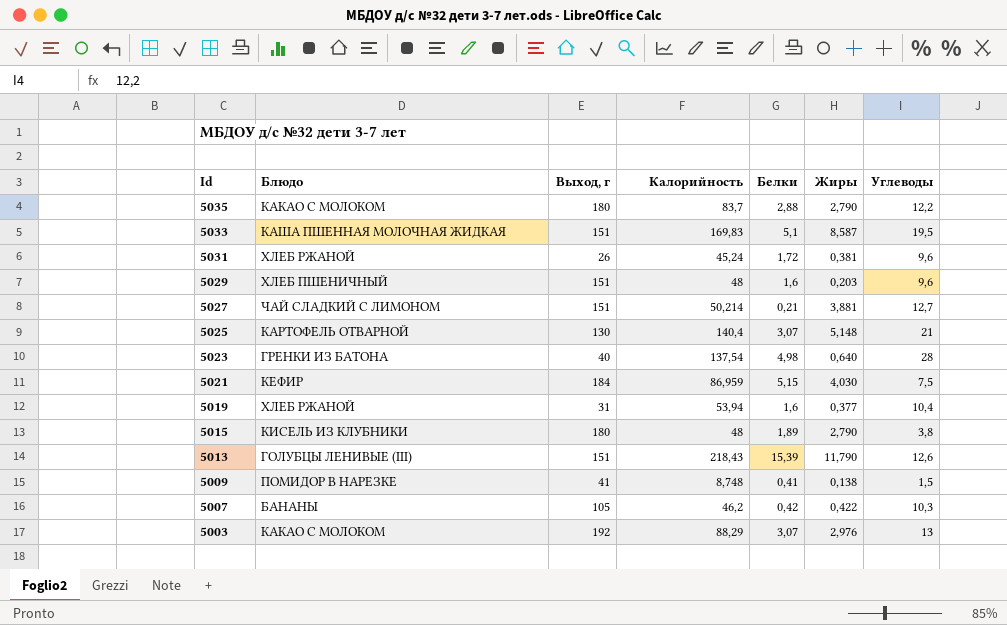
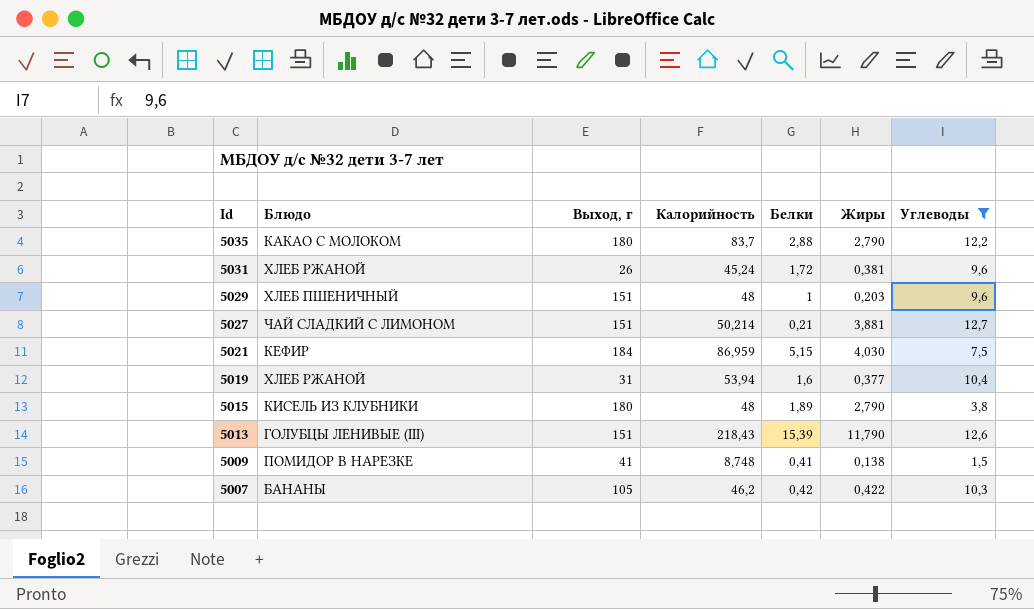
filter: none -> Углеводы <= 12,7
5029 | Белки: 1,6 -> 1

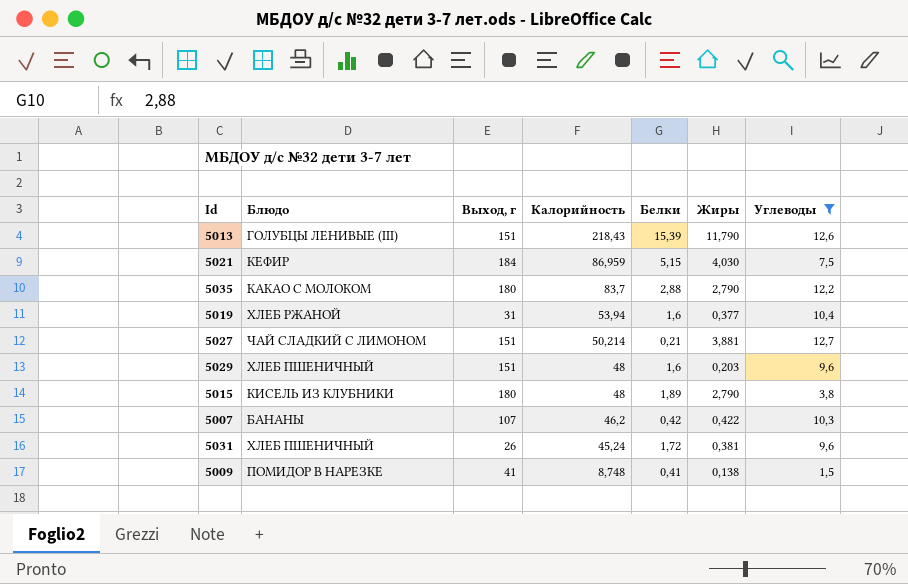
row order: Id descending -> Калорийность descending
5029 | Белки: 1 -> 1,6
5007 | Выход, г: 105 -> 107
5031 | Блюдо: ХЛЕБ РЖАНОЙ -> ХЛЕБ ПШЕНИЧНЫЙ

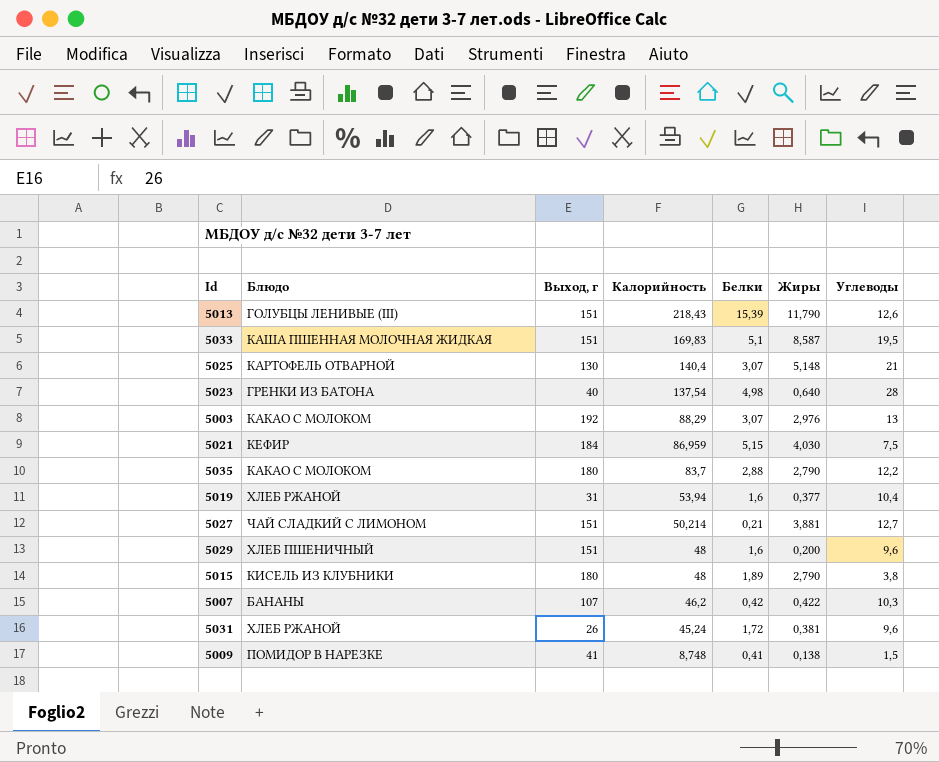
filter: Углеводы <= 12,7 -> none
5029 | Жиры: 0,203 -> 0,200
5031 | Блюдо: ХЛЕБ ПШЕНИЧНЫЙ -> ХЛЕБ РЖАНОЙ

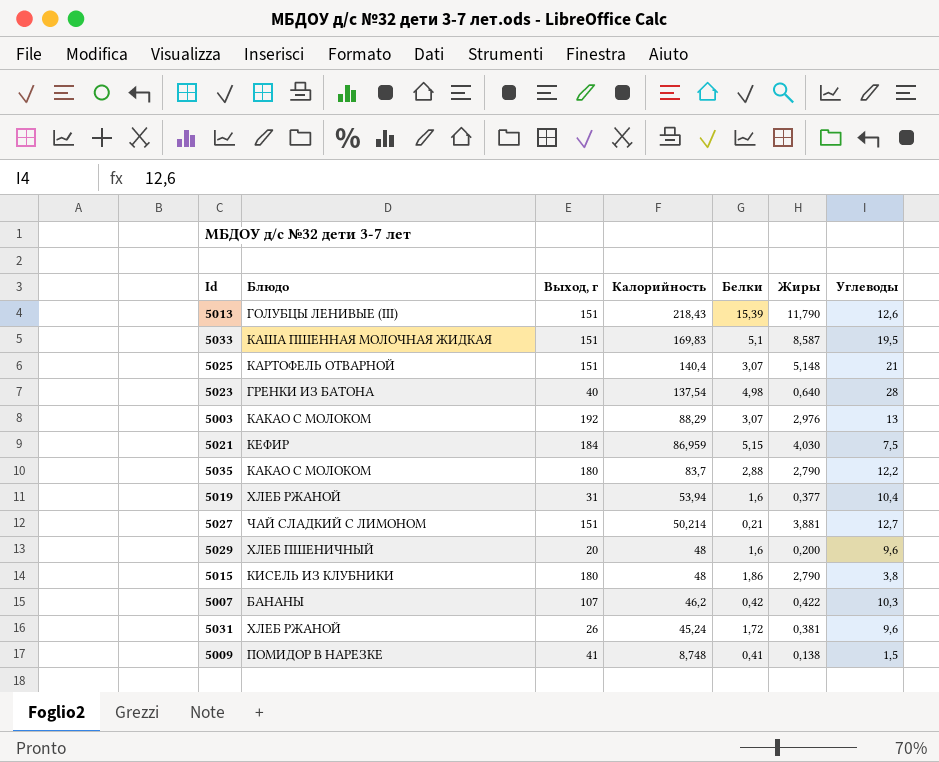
5025 | Выход, г: 130 -> 151
5029 | Выход, г: 151 -> 20
5015 | Белки: 1,89 -> 1,86

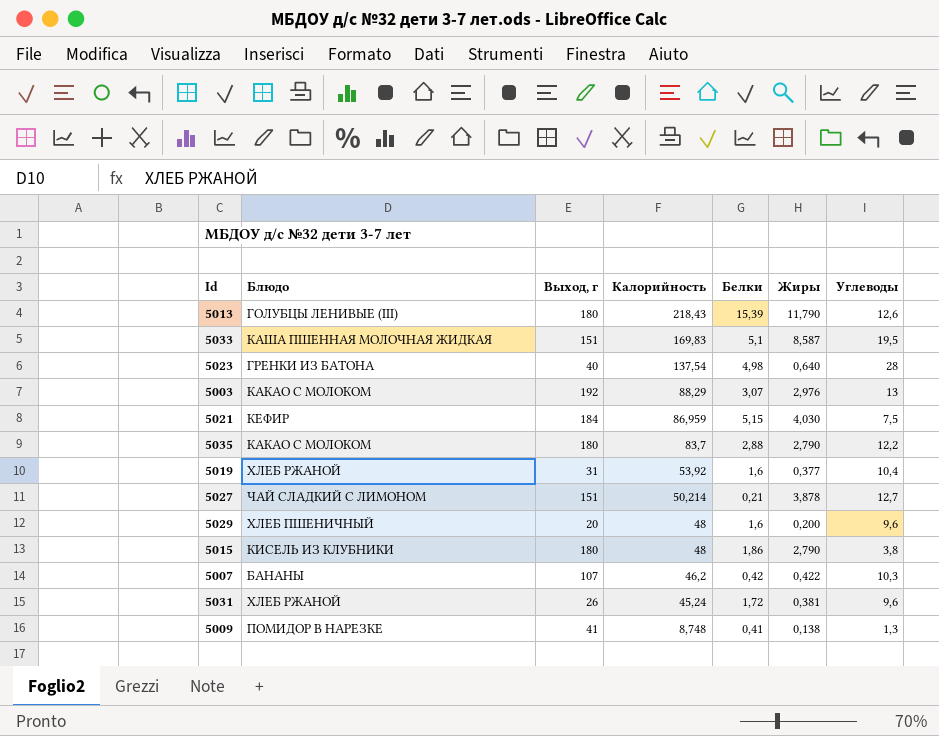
row 5025: КАРТОФЕЛЬ ОТВАРНОЙ | 151 | 140,4 | 3,07 | 5,148 | 21 -> none
5013 | Выход, г: 151 -> 180
5019 | Калорийность: 53,94 -> 53,92
5027 | Жиры: 3,881 -> 3,878
5009 | Углеводы: 1,5 -> 1,3

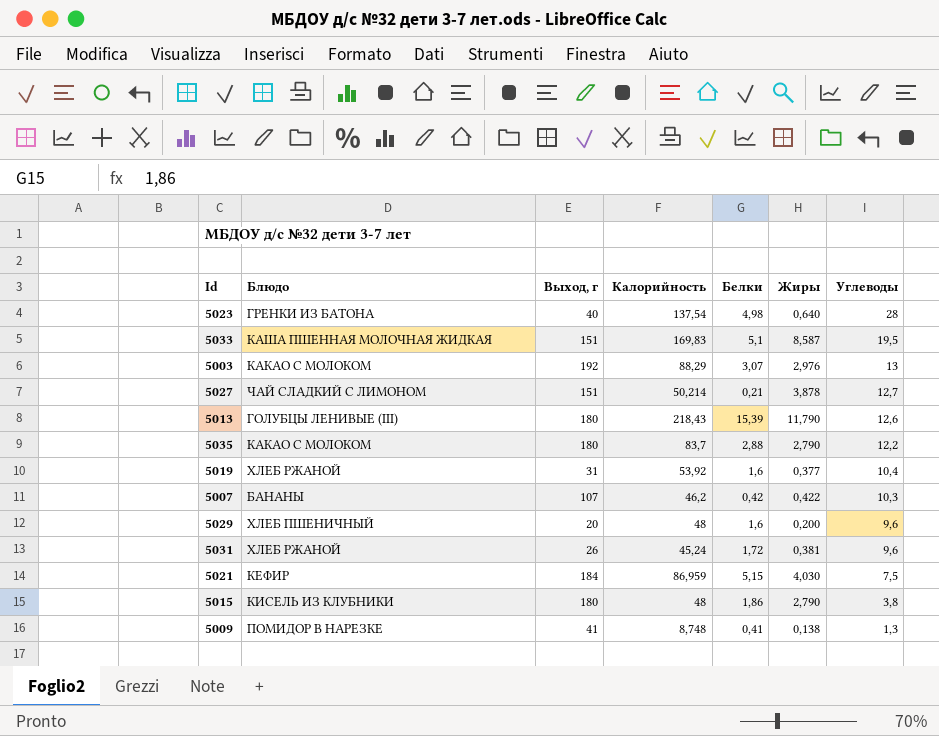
row order: Калорийность descending -> Углеводы descending

